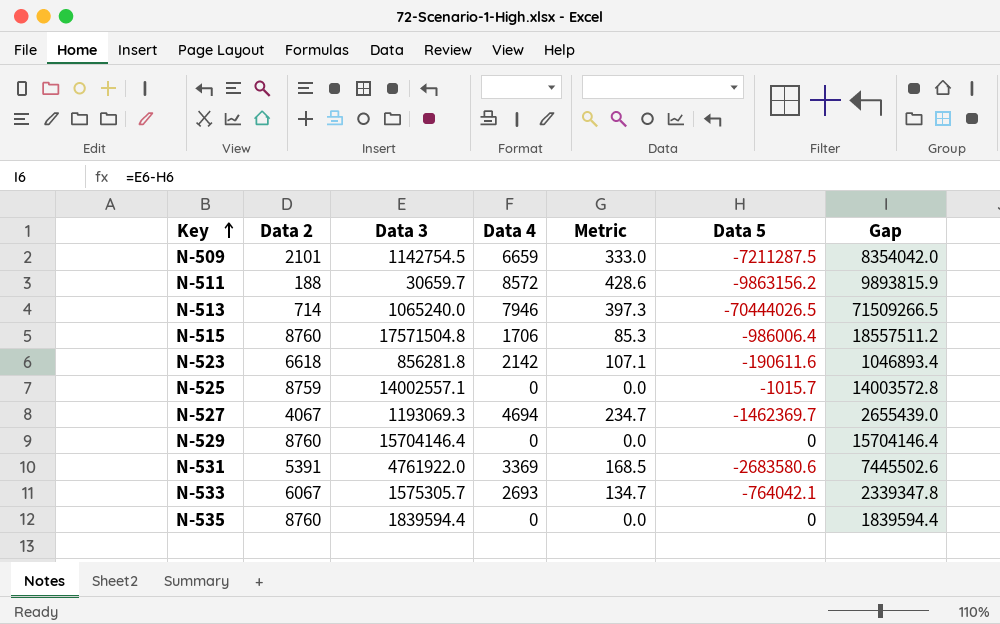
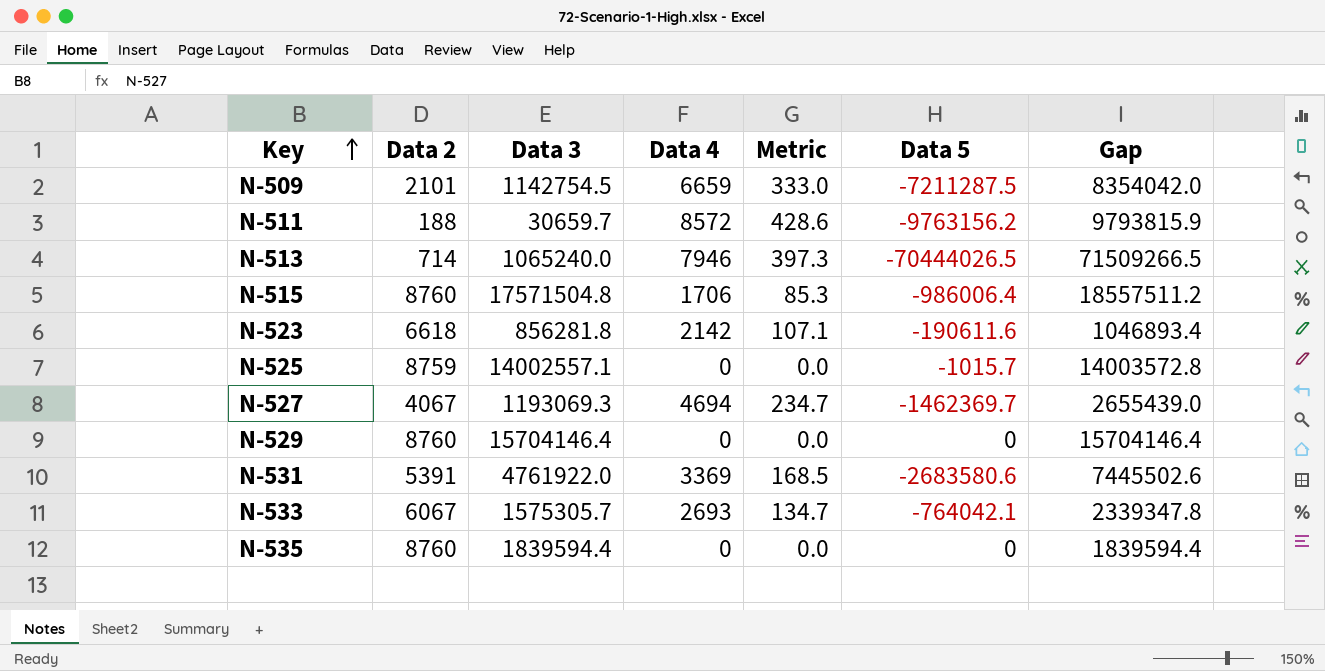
N-511 | Data 5: -9863156.2 -> -9763156.2
N-511 | Gap: 9893815.9 -> 9793815.9

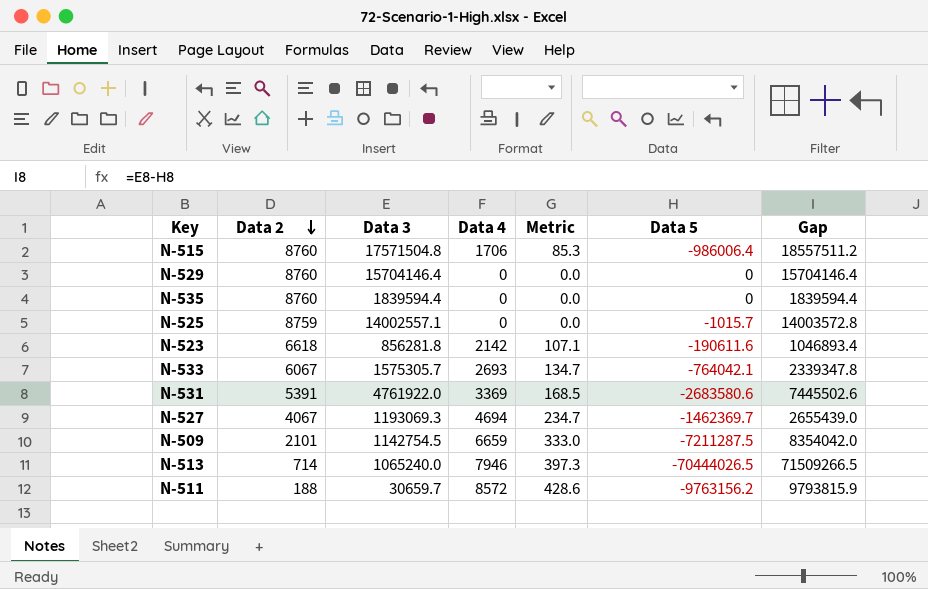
row order: Key ascending -> Data 2 descending

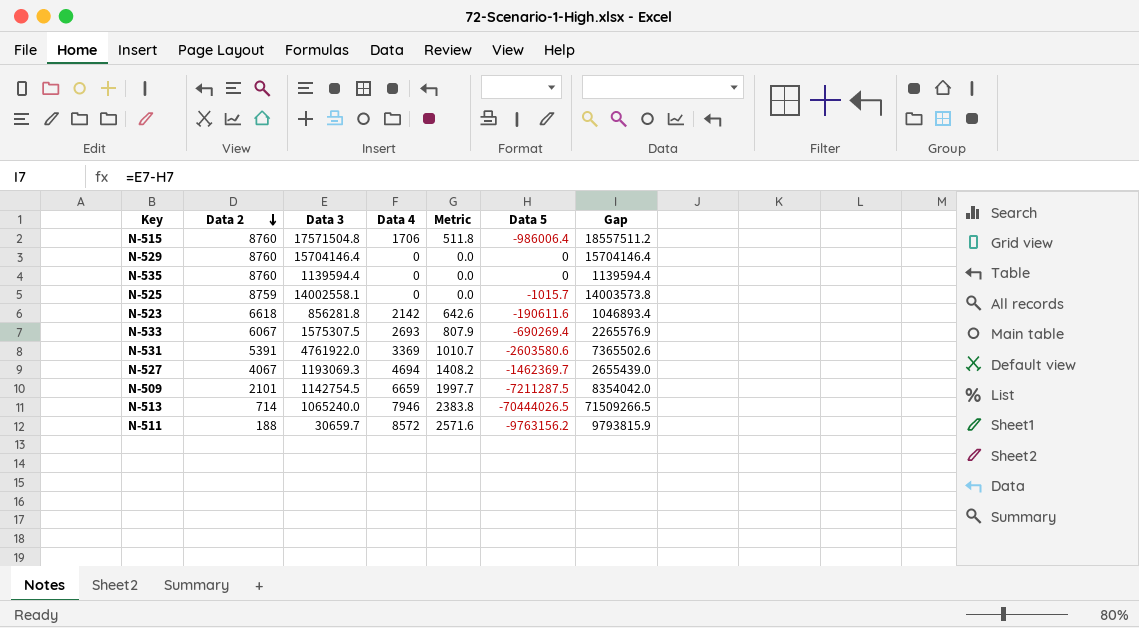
column Metric | formula: [Data 4] * 0.05 -> [Data 4] * 0.3
N-535 | Data 3: 1839594.4 -> 1139594.4
N-535 | Gap: 1839594.4 -> 1139594.4
N-525 | Data 3: 14002557.1 -> 14002558.1
N-525 | Gap: 14003572.8 -> 14003573.8
N-533 | Data 3: 1575305.7 -> 1575307.5
N-533 | Data 5: -764042.1 -> -690269.4
N-533 | Gap: 2339347.8 -> 2265576.9
N-531 | Data 5: -2683580.6 -> -2603580.6
N-531 | Gap: 7445502.6 -> 7365502.6

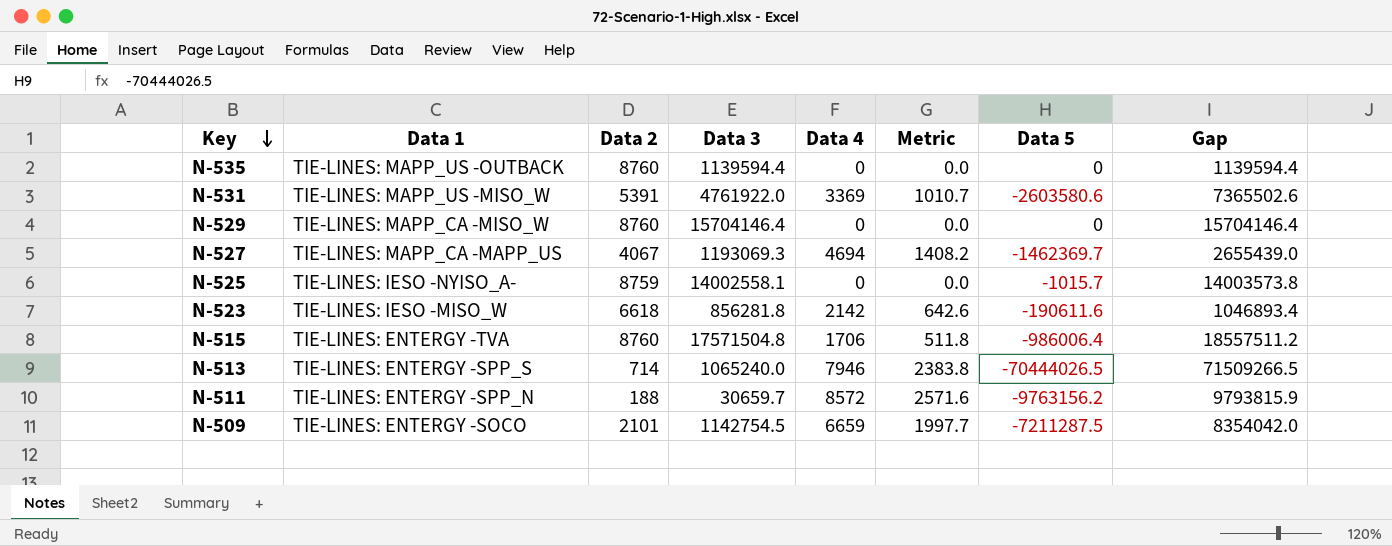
row order: Data 2 descending -> Key descending
column Data 1 | position: none -> 2
row N-533: 6067 | 1575307.5 | 2693 | 807.9 | -690269.4 | 2265576.9 -> none

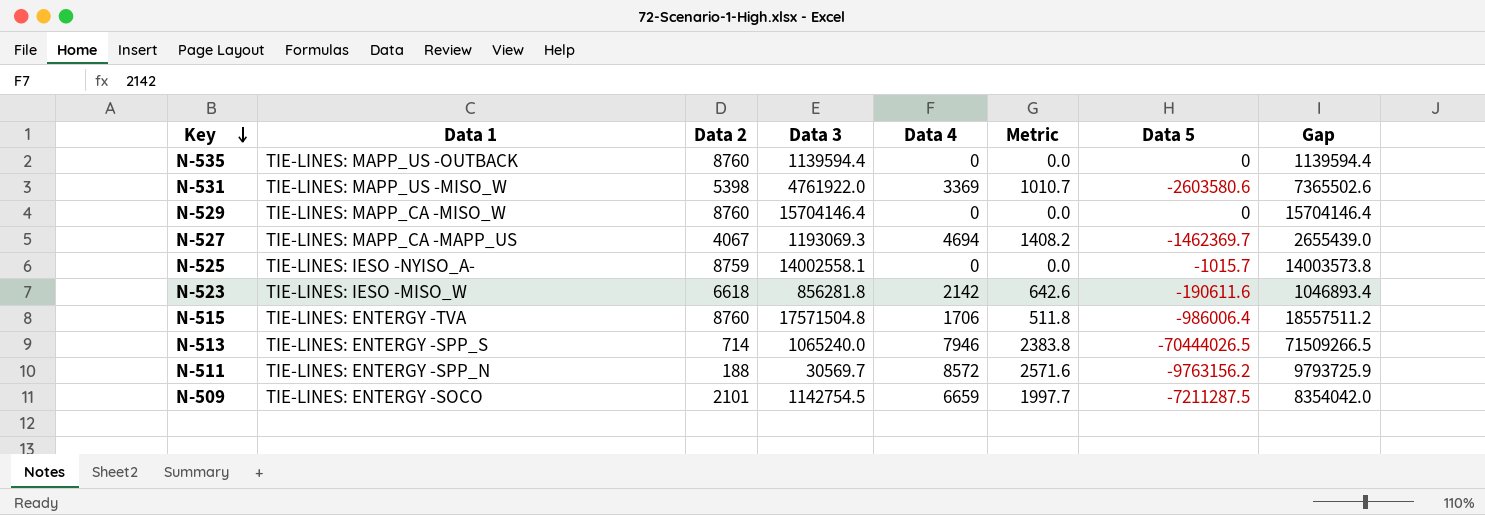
N-531 | Data 2: 5391 -> 5398
N-511 | Data 3: 30659.7 -> 30569.7
N-511 | Gap: 9793815.9 -> 9793725.9

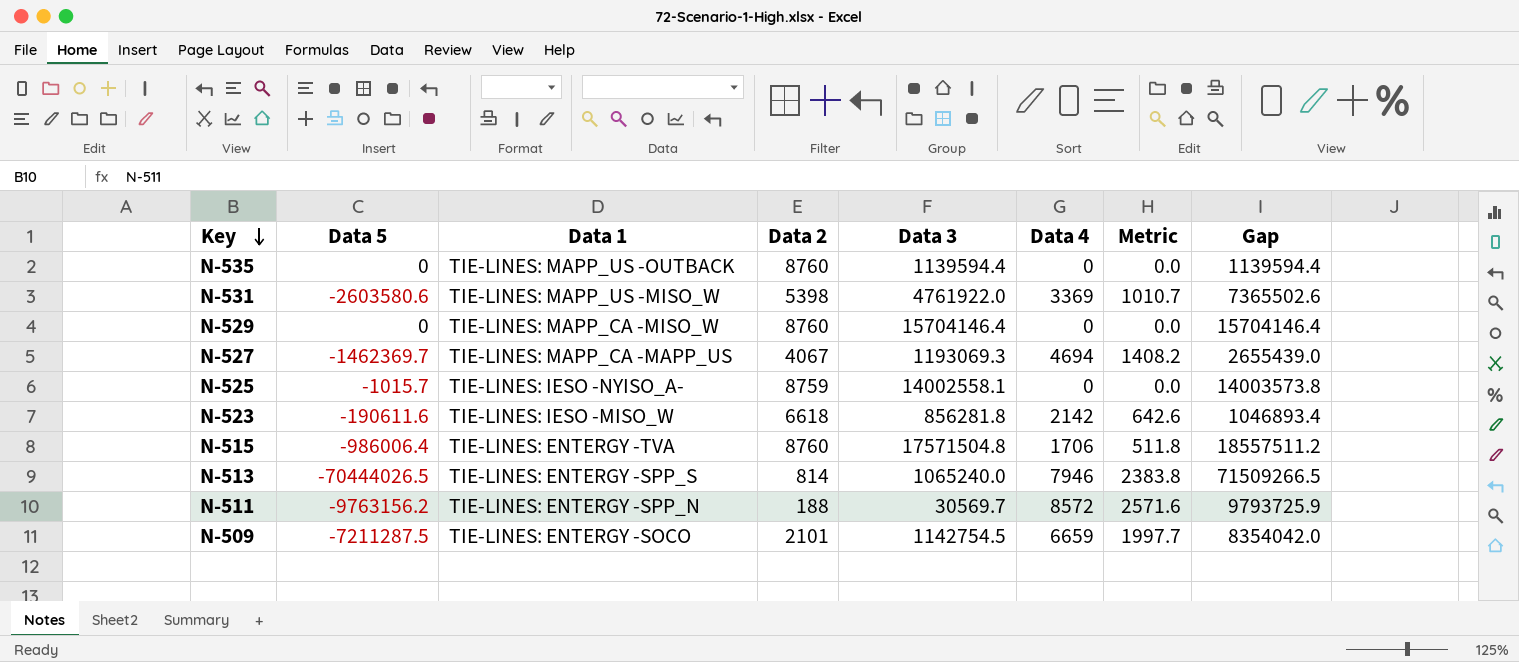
column Data 5 | position: 7 -> 2
N-513 | Data 2: 714 -> 814

